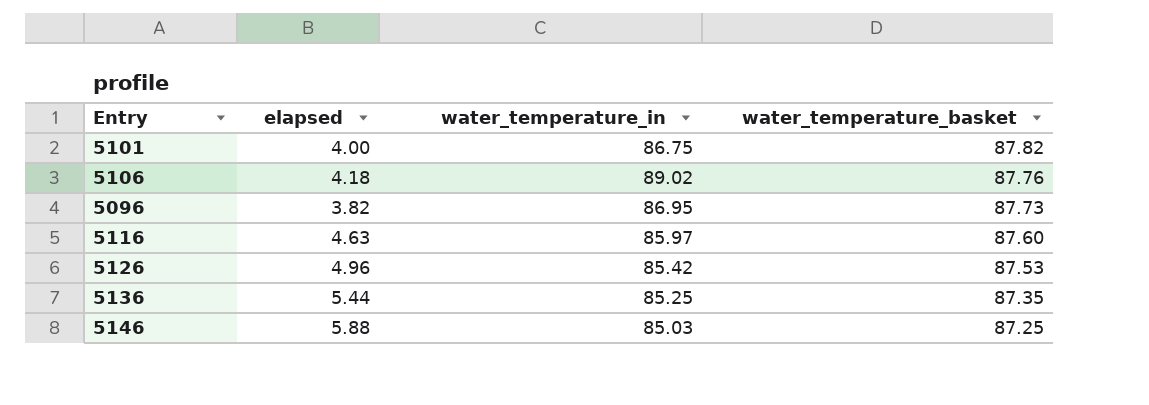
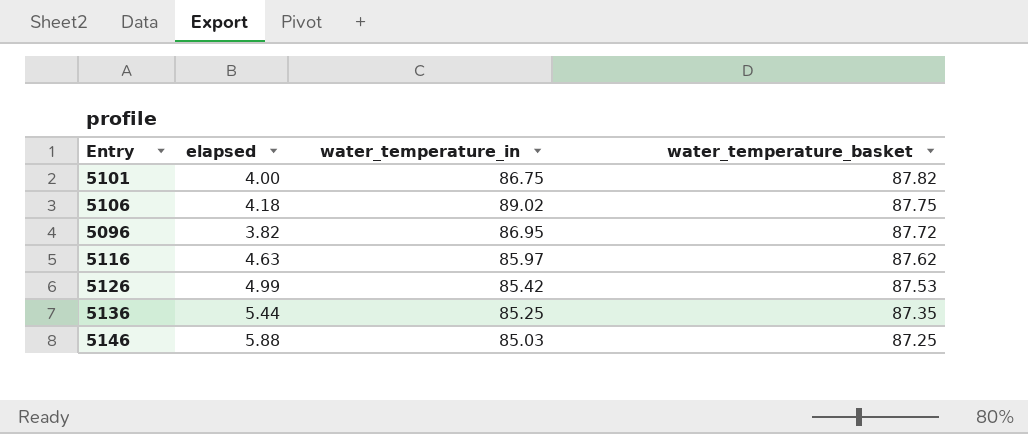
5106 | water_temperature_basket: 87.76 -> 87.75
5096 | water_temperature_basket: 87.73 -> 87.72
5116 | water_temperature_basket: 87.60 -> 87.62
5126 | elapsed: 4.96 -> 4.99

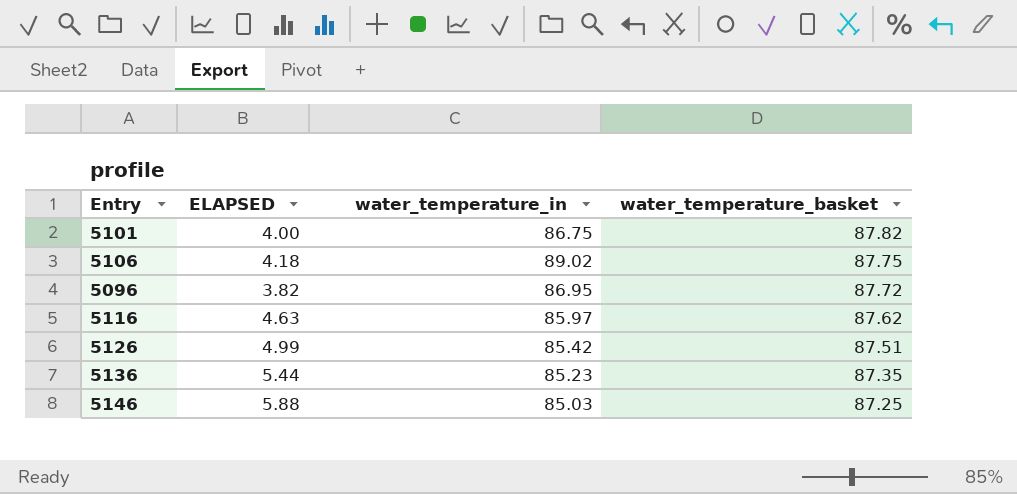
column name: elapsed -> ELAPSED
5126 | water_temperature_basket: 87.53 -> 87.51
5136 | water_temperature_in: 85.25 -> 85.23

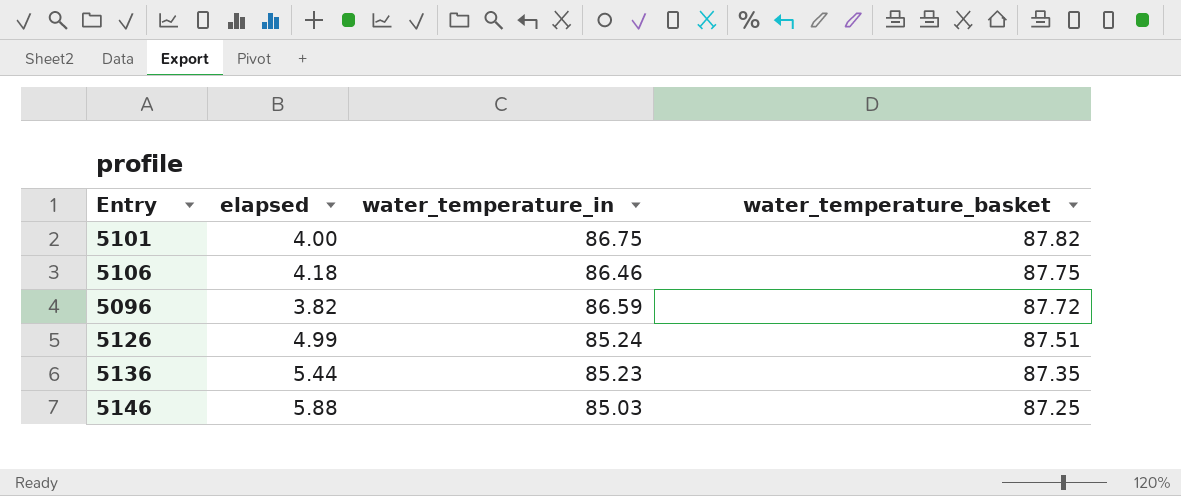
column name: ELAPSED -> elapsed
row 5116: 4.63 | 85.97 | 87.62 -> none
5106 | water_temperature_in: 89.02 -> 86.46
5096 | water_temperature_in: 86.95 -> 86.59
5126 | water_temperature_in: 85.42 -> 85.24

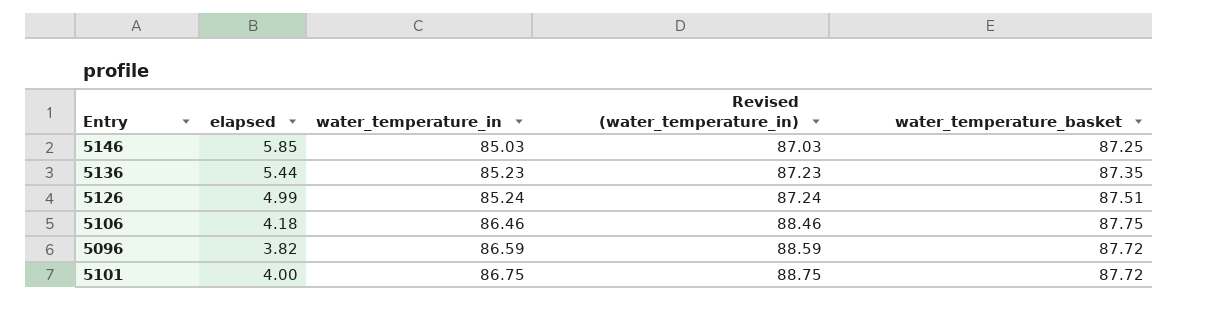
row order: water_temperature_basket descending -> water_temperature_in ascending
column Revised (water_temperature_in) | formula: none -> [water_temperature_in] + 2
5146 | elapsed: 5.88 -> 5.85
5101 | water_temperature_basket: 87.82 -> 87.72

